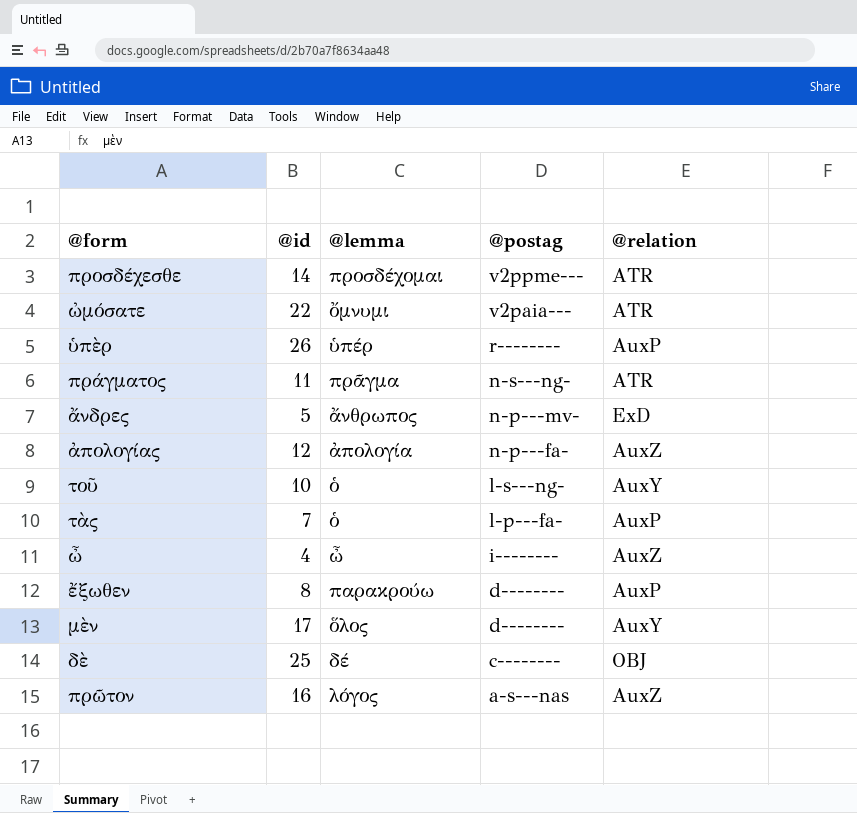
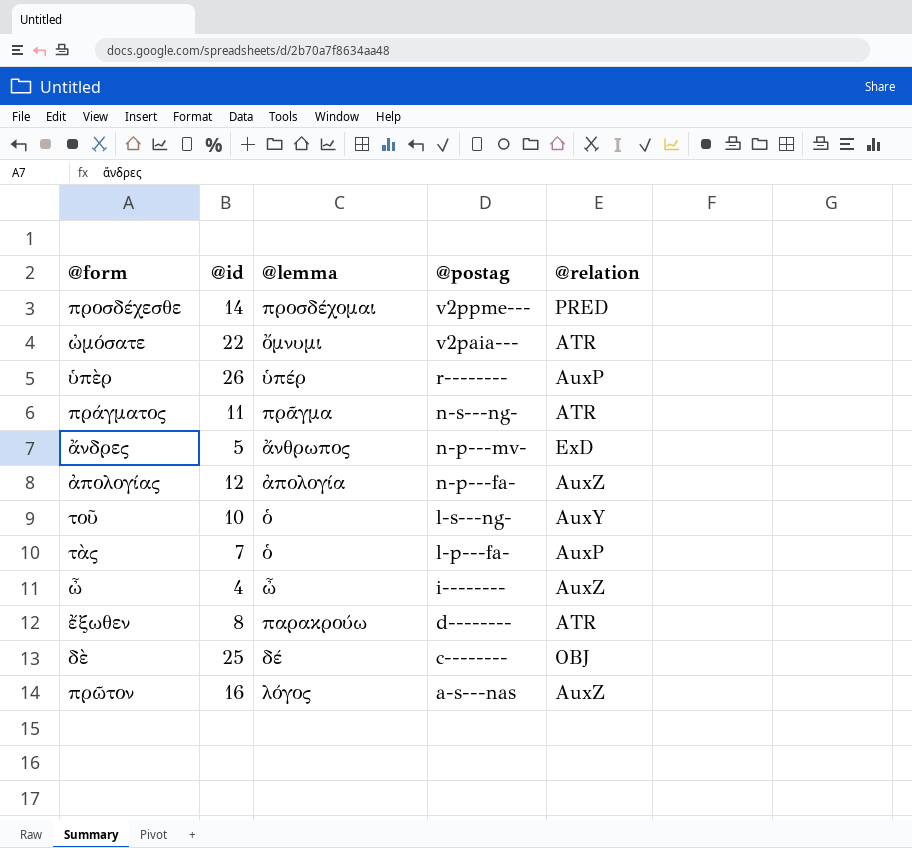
row μὲν: 17 | ὅλος | d-------- | AuxY -> none
προσδέχεσθε | @relation: ATR -> PRED
ἔξωθεν | @relation: AuxP -> ATR

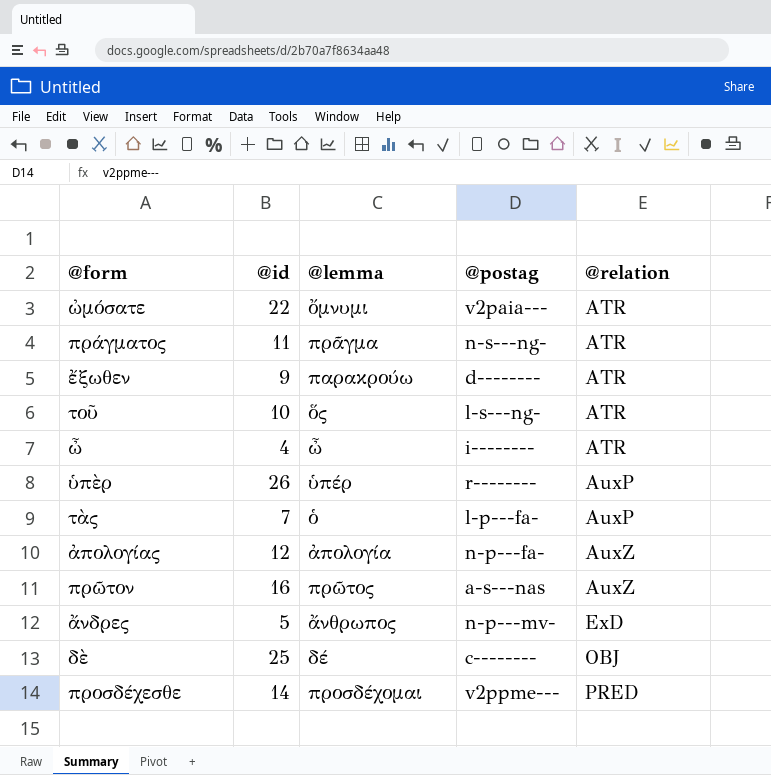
row order: @postag descending -> @relation ascending
ἔξωθεν | @id: 8 -> 9
τοῦ | @lemma: ὁ -> ὅς
τοῦ | @relation: AuxY -> ATR
ὦ | @relation: AuxZ -> ATR
πρῶτον | @lemma: λόγος -> πρῶτος

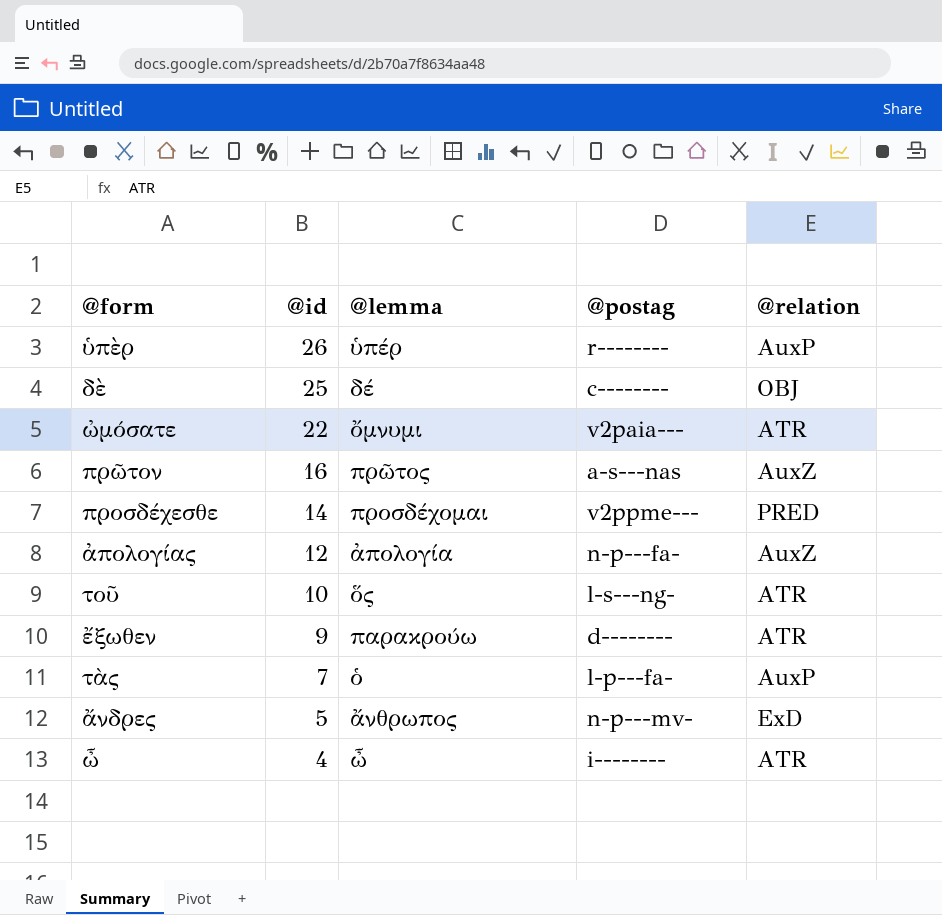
row order: @relation ascending -> @id descending
row πράγματος: 11 | πρᾶγμα | n-s---ng- | ATR -> none

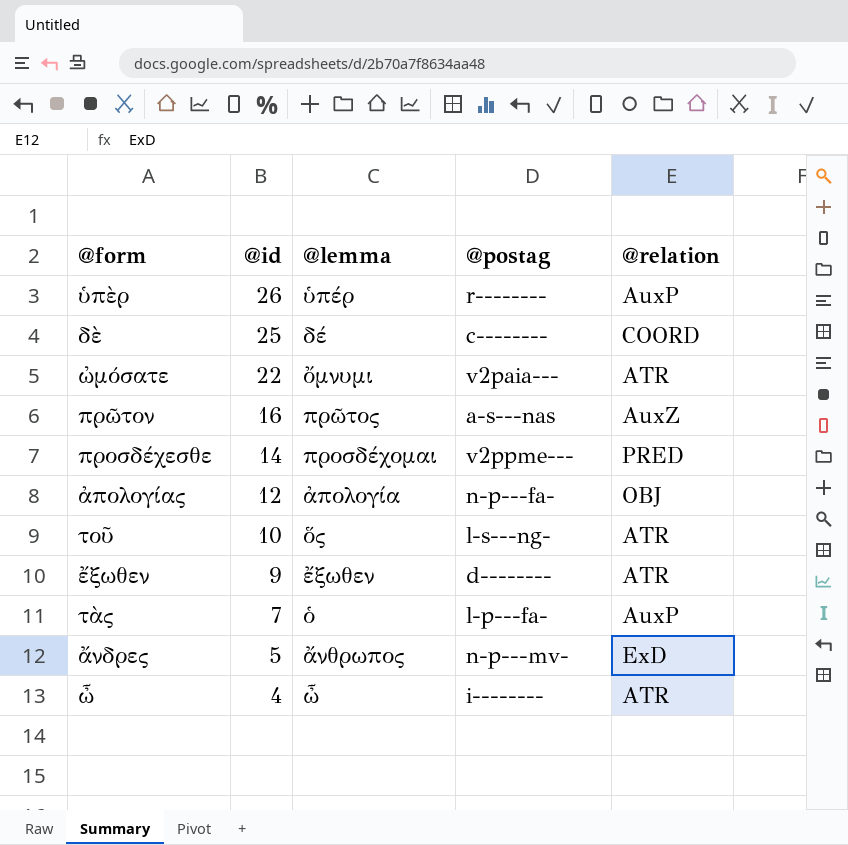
δὲ | @relation: OBJ -> COORD
ἀπολογίας | @relation: AuxZ -> OBJ
ἔξωθεν | @lemma: παρακρούω -> ἔξωθεν

